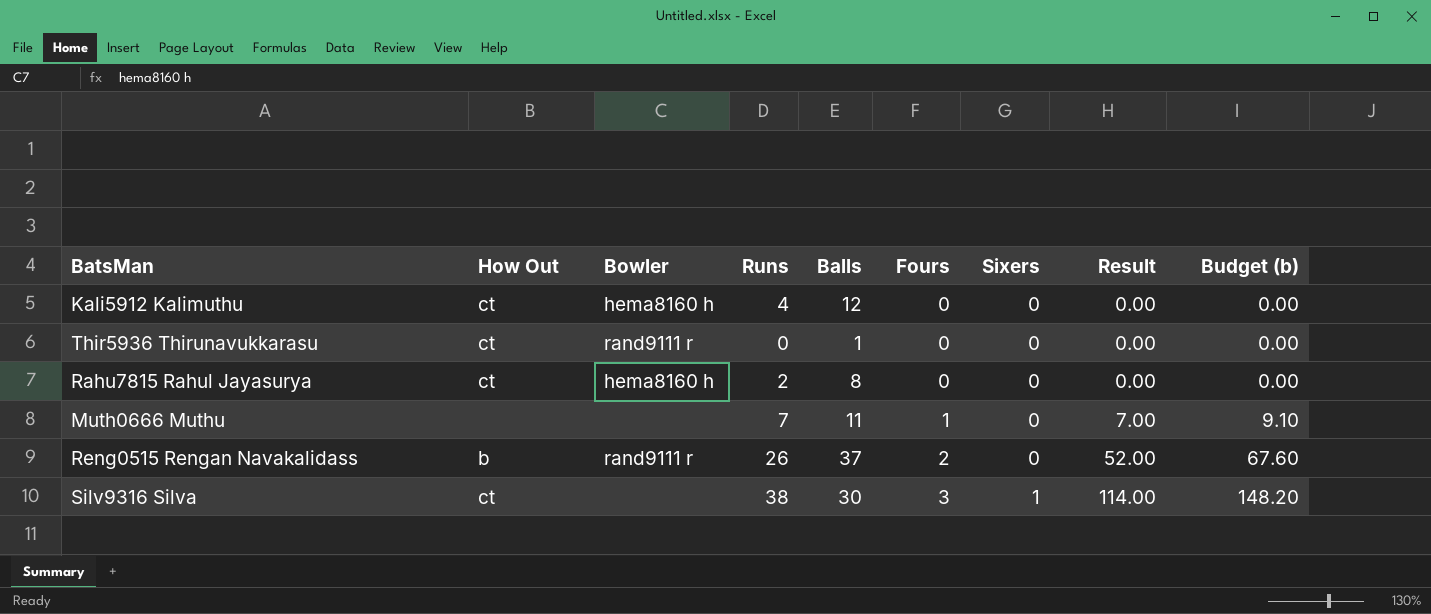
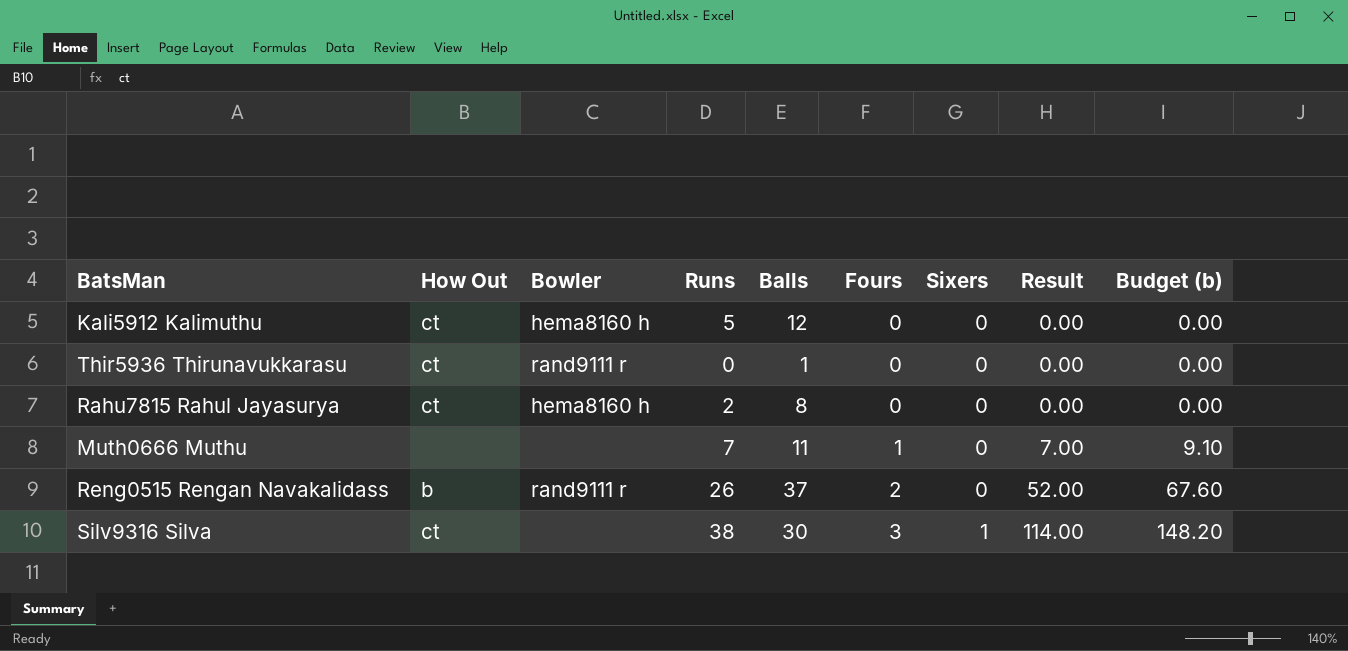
Kali5912 Kalimuthu | Runs: 4 -> 5

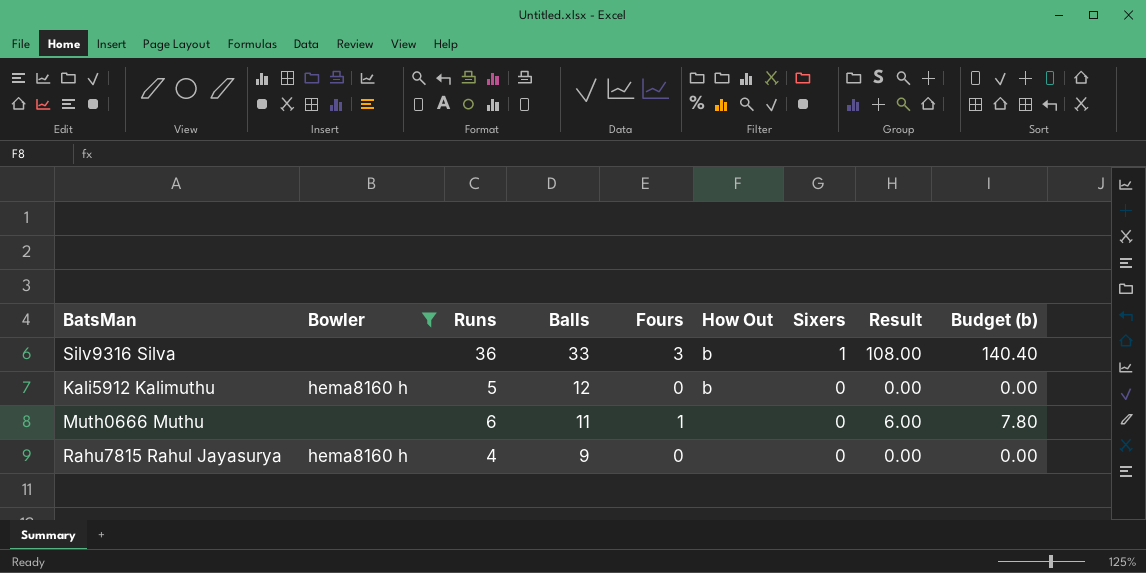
filter: none -> Bowler != rand9111 r
row order: Fours ascending -> Balls descending
column How Out | position: 2 -> 6
Silv9316 Silva | Runs: 38 -> 36
Silv9316 Silva | Balls: 30 -> 33
Silv9316 Silva | How Out: ct -> b
Silv9316 Silva | Result: 114.00 -> 108.00
Silv9316 Silva | Budget (b): 148.20 -> 140.40
Kali5912 Kalimuthu | How Out: ct -> b
Muth0666 Muthu | Runs: 7 -> 6
Muth0666 Muthu | Result: 7.00 -> 6.00
Muth0666 Muthu | Budget (b): 9.10 -> 7.80
Rahu7815 Rahul Jayasurya | Runs: 2 -> 4
Rahu7815 Rahul Jayasurya | Balls: 8 -> 9
Rahu7815 Rahul Jayasurya | How Out: ct -> none

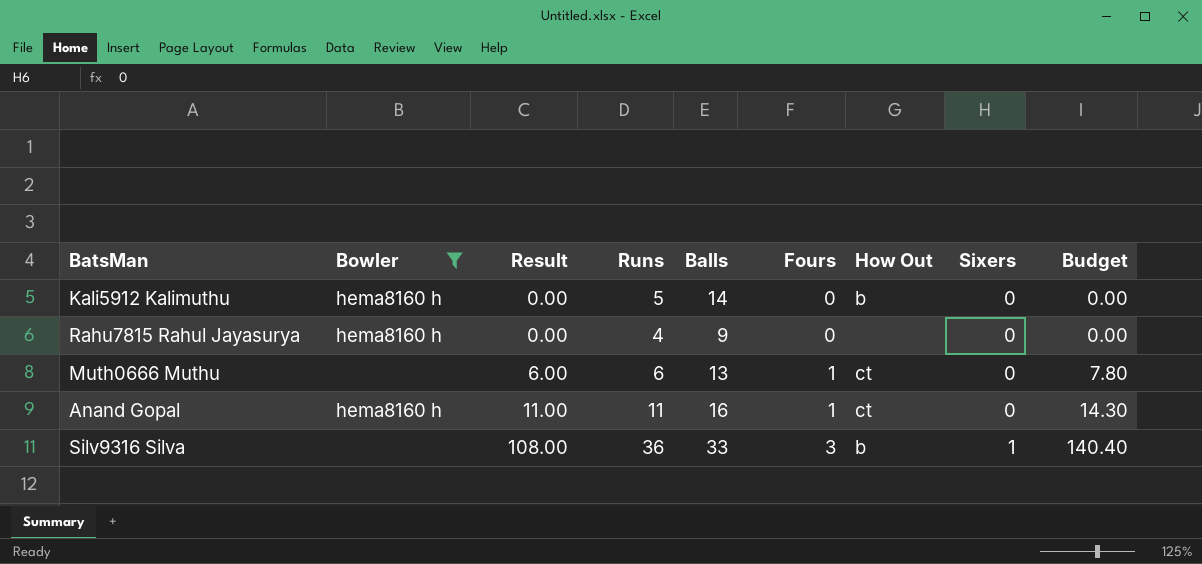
row order: Balls descending -> Result ascending
column Result | position: 8 -> 3
column name: Budget (b) -> Budget
Kali5912 Kalimuthu | Balls: 12 -> 14
Muth0666 Muthu | Balls: 11 -> 13
Muth0666 Muthu | How Out: none -> ct
row Anand Gopal: none -> hema8160 h | 11.00 | 11 | 16 | 1 | ct | 0 | 14.30

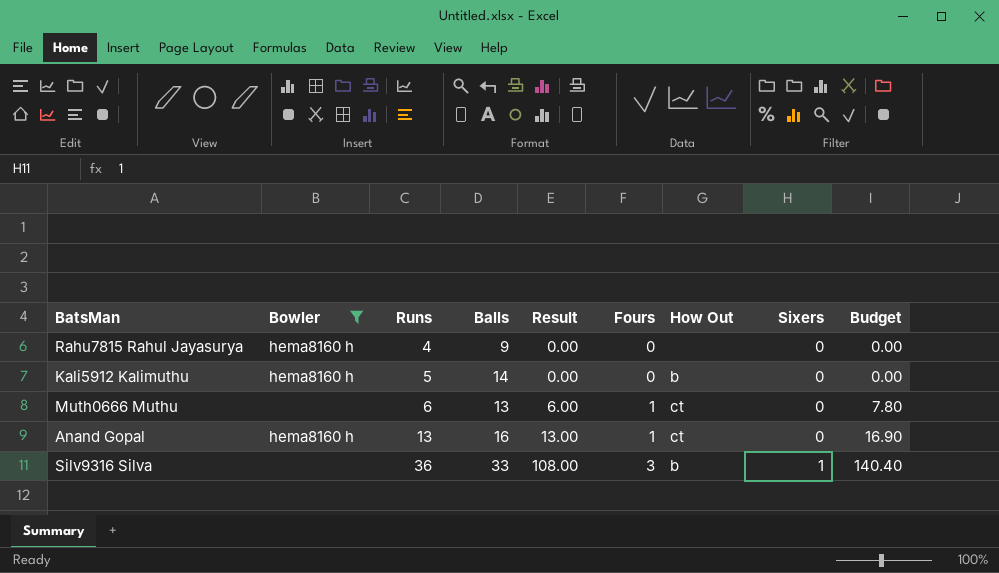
row order: Result ascending -> Runs ascending
column Result | position: 3 -> 5
Anand Gopal | Runs: 11 -> 13
Anand Gopal | Result: 11.00 -> 13.00
Anand Gopal | Budget: 14.30 -> 16.90

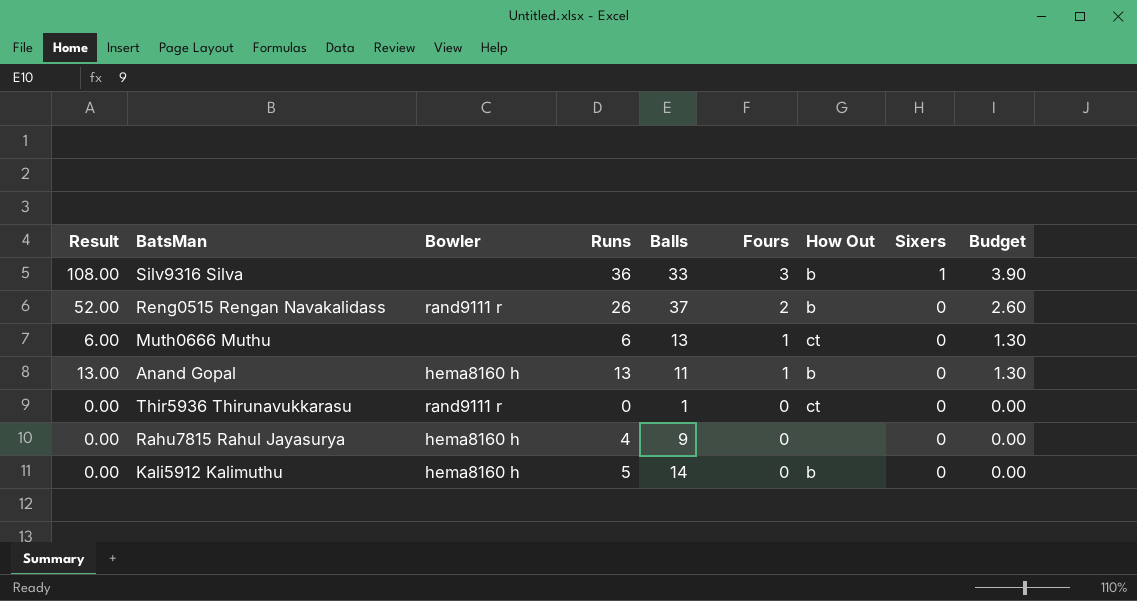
filter: Bowler != rand9111 r -> none
row order: Runs ascending -> Fours descending
column Result | position: 5 -> 1
column Budget | formula: [Result] * 1.3 -> [Fours] * 1.3
Anand Gopal | Balls: 16 -> 11
Anand Gopal | How Out: ct -> b

